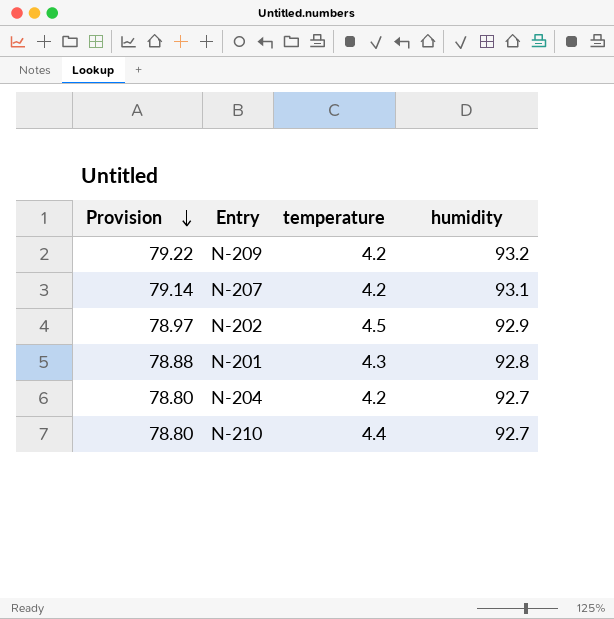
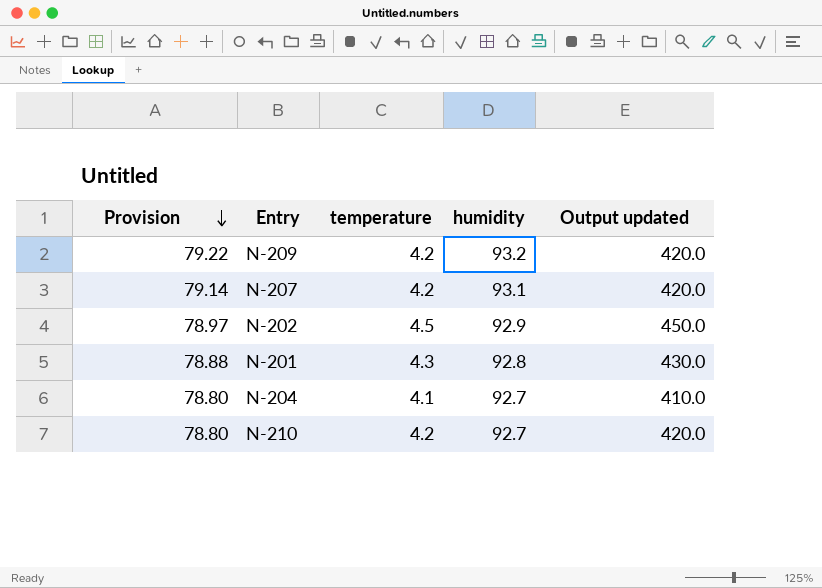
column Output updated | formula: none -> [temperature] * 100
N-204 | temperature: 4.2 -> 4.1
N-210 | temperature: 4.4 -> 4.2

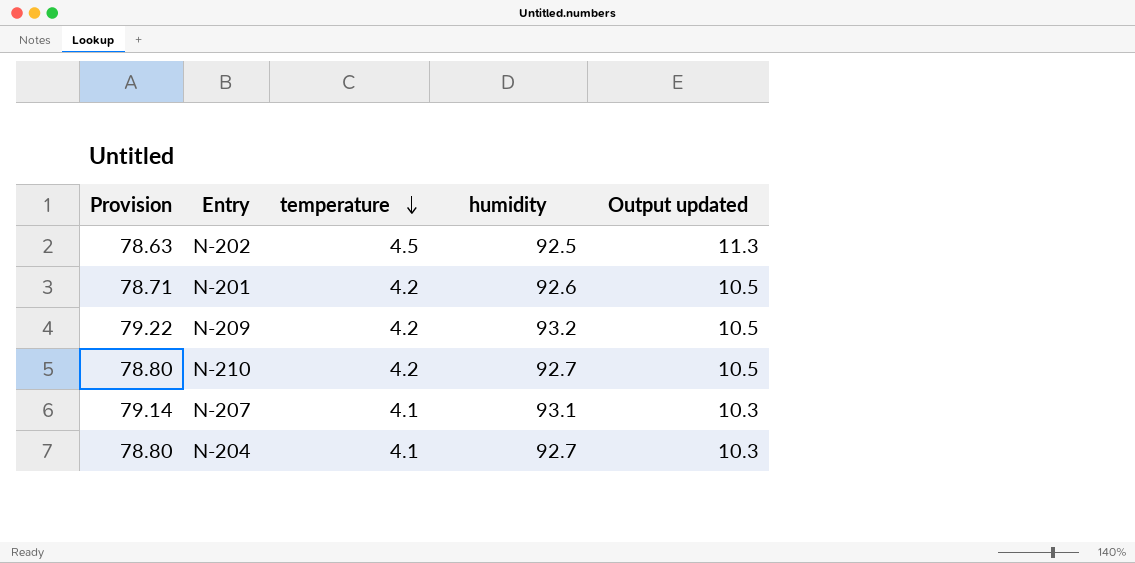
row order: Provision descending -> temperature descending
column Output updated | formula: [temperature] * 100 -> [temperature] * 2.5
N-202 | Provision: 78.97 -> 78.63
N-202 | humidity: 92.9 -> 92.5
N-201 | Provision: 78.88 -> 78.71
N-201 | temperature: 4.3 -> 4.2
N-201 | humidity: 92.8 -> 92.6
N-207 | temperature: 4.2 -> 4.1

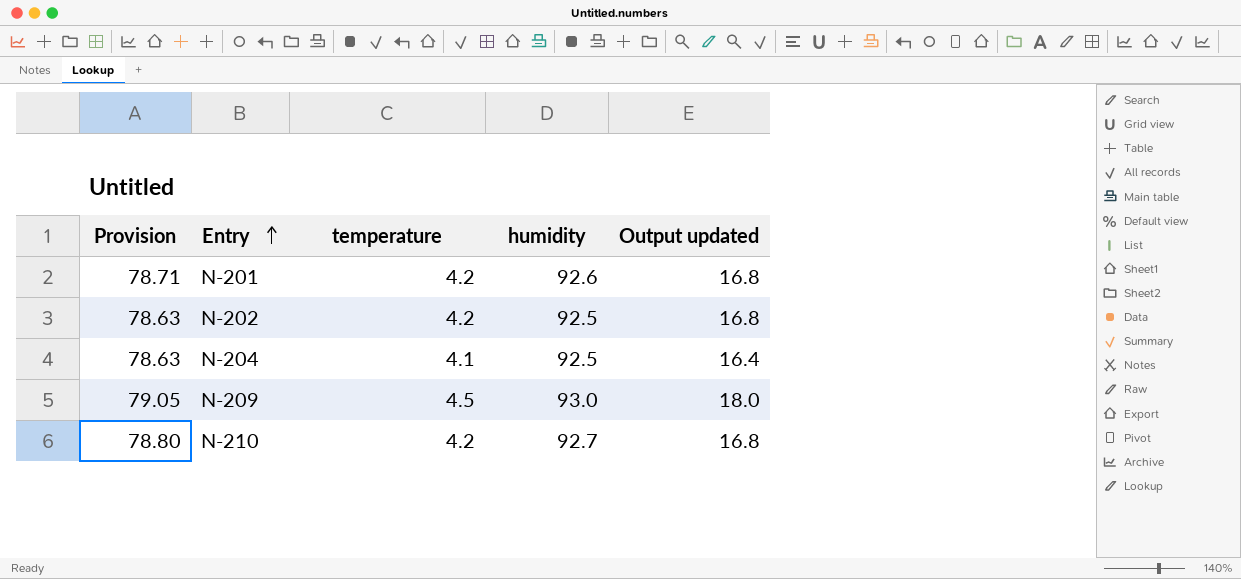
row order: temperature descending -> Entry ascending
column Output updated | formula: [temperature] * 2.5 -> [temperature] * 4
row N-207: 79.14 | 4.1 | 93.1 | 10.3 -> none
N-202 | temperature: 4.5 -> 4.2
N-204 | Provision: 78.80 -> 78.63
N-204 | humidity: 92.7 -> 92.5
N-209 | Provision: 79.22 -> 79.05
N-209 | temperature: 4.2 -> 4.5
N-209 | humidity: 93.2 -> 93.0

